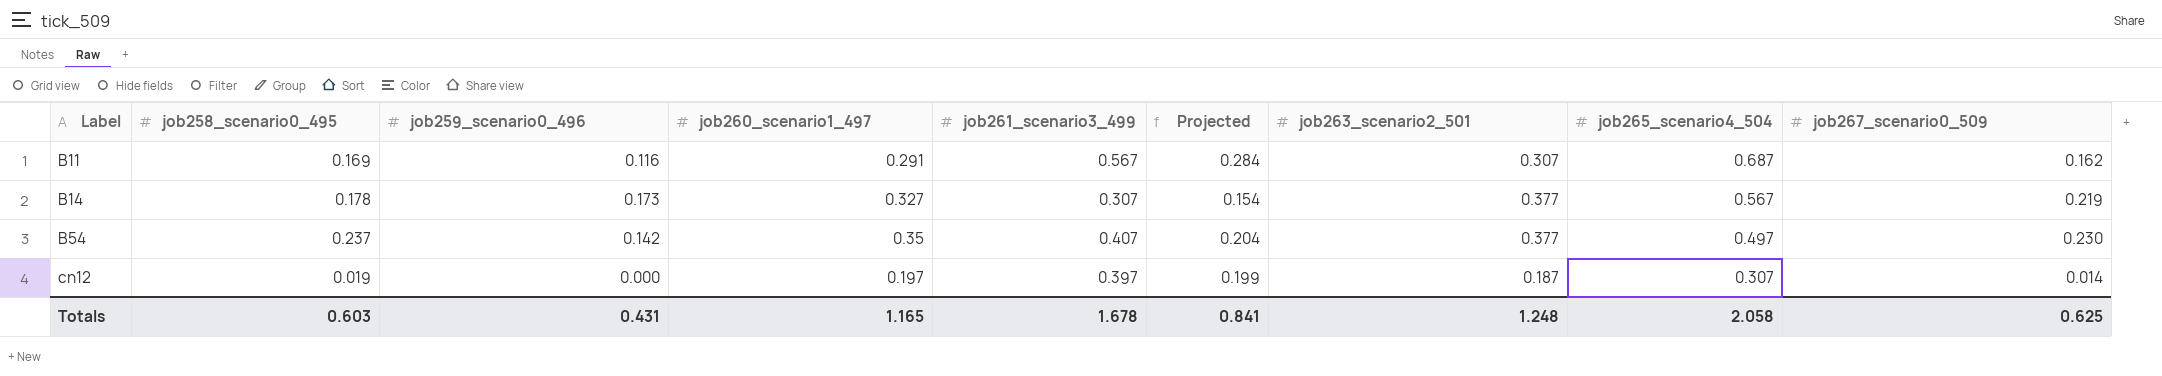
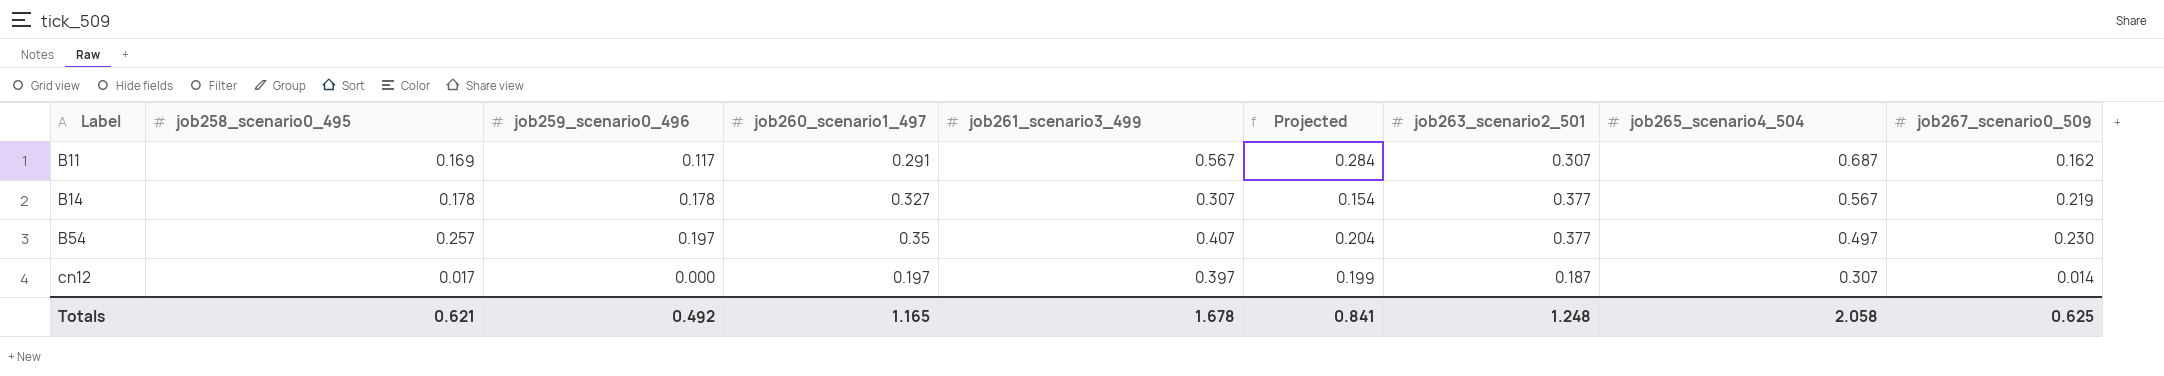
B11 | job259_scenario0_496: 0.116 -> 0.117
B14 | job259_scenario0_496: 0.173 -> 0.178
B54 | job258_scenario0_495: 0.237 -> 0.257
B54 | job259_scenario0_496: 0.142 -> 0.197
cn12 | job258_scenario0_495: 0.019 -> 0.017
Totals | job258_scenario0_495: 0.603 -> 0.621
Totals | job259_scenario0_496: 0.431 -> 0.492

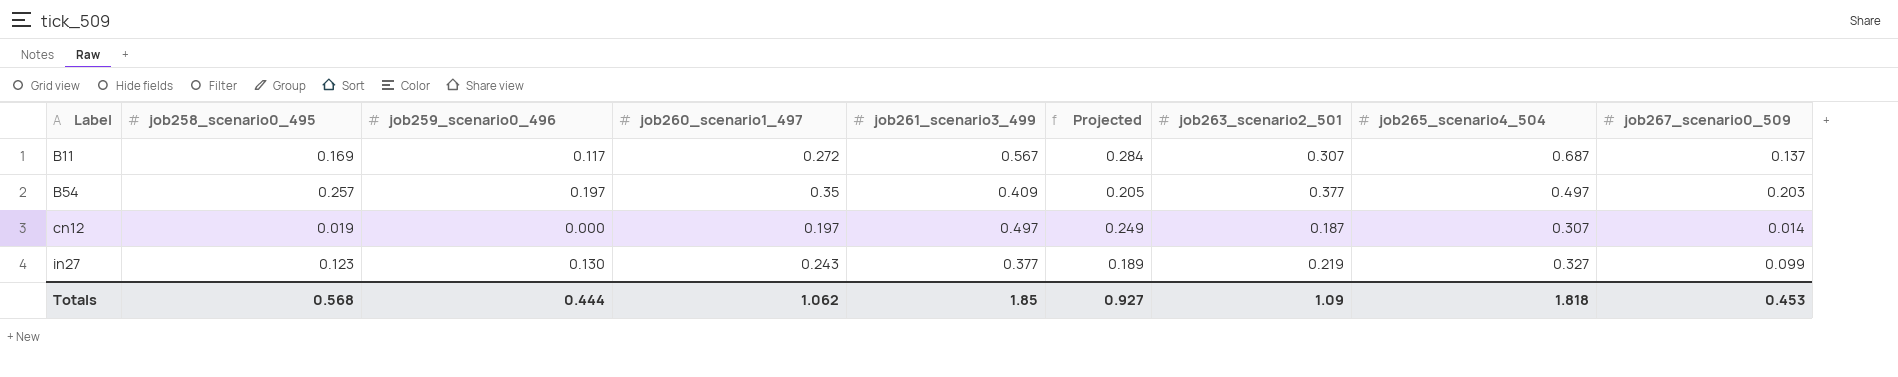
row B14: 0.178 | 0.178 | 0.327 | 0.307 | 0.154 | 0.377 | 0.567 | 0.219 -> none
B11 | job260_scenario1_497: 0.291 -> 0.272
B11 | job267_scenario0_509: 0.162 -> 0.137
B54 | job261_scenario3_499: 0.407 -> 0.409
B54 | Projected: 0.204 -> 0.205
B54 | job267_scenario0_509: 0.230 -> 0.203
cn12 | job258_scenario0_495: 0.017 -> 0.019
cn12 | job261_scenario3_499: 0.397 -> 0.497
cn12 | Projected: 0.199 -> 0.249
row in27: none -> 0.123 | 0.130 | 0.243 | 0.377 | 0.189 | 0.219 | 0.327 | 0.099
Totals | job258_scenario0_495: 0.621 -> 0.568
Totals | job259_scenario0_496: 0.492 -> 0.444
Totals | job260_scenario1_497: 1.165 -> 1.062
Totals | job261_scenario3_499: 1.678 -> 1.85
Totals | Projected: 0.841 -> 0.927
Totals | job263_scenario2_501: 1.248 -> 1.09
Totals | job265_scenario4_504: 2.058 -> 1.818
Totals | job267_scenario0_509: 0.625 -> 0.453

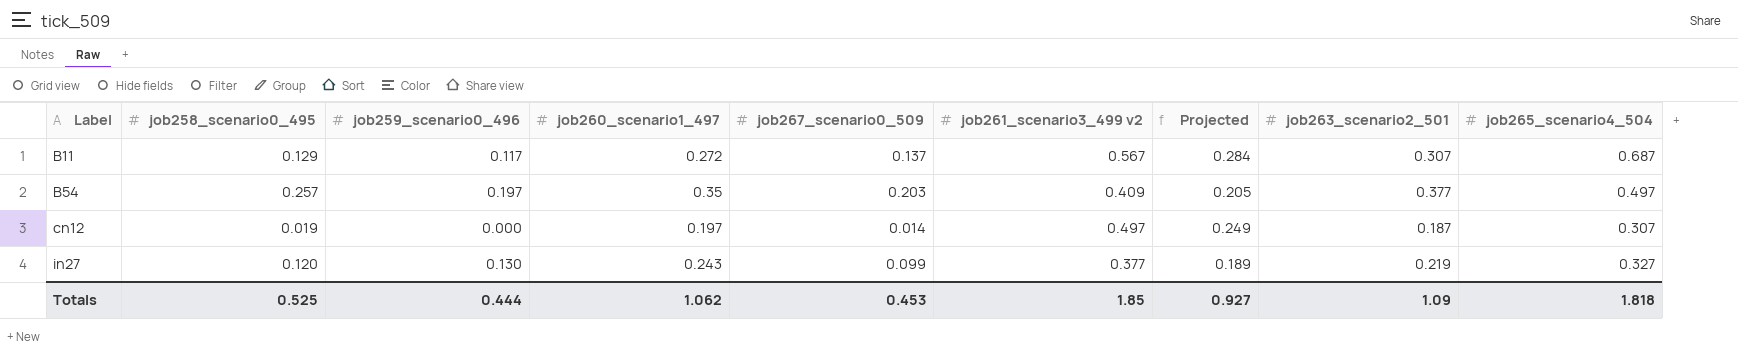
column job267_scenario0_509 | position: 9 -> 5
column name: job261_scenario3_499 -> job261_scenario3_499 v2
B11 | job258_scenario0_495: 0.169 -> 0.129
in27 | job258_scenario0_495: 0.123 -> 0.120
Totals | job258_scenario0_495: 0.568 -> 0.525

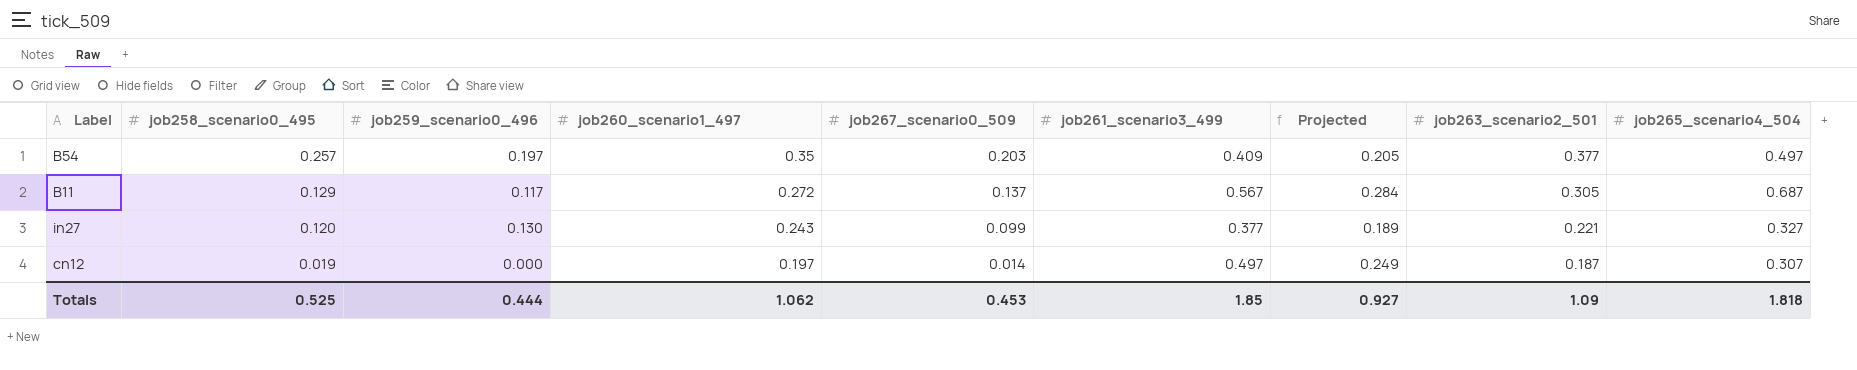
row order: Label ascending -> job258_scenario0_495 descending
column name: job261_scenario3_499 v2 -> job261_scenario3_499
B11 | job263_scenario2_501: 0.307 -> 0.305
in27 | job263_scenario2_501: 0.219 -> 0.221

